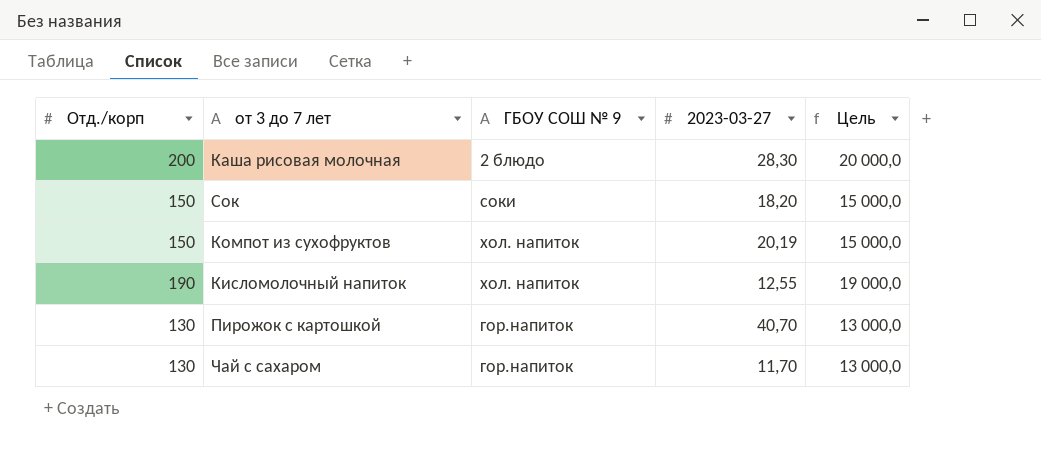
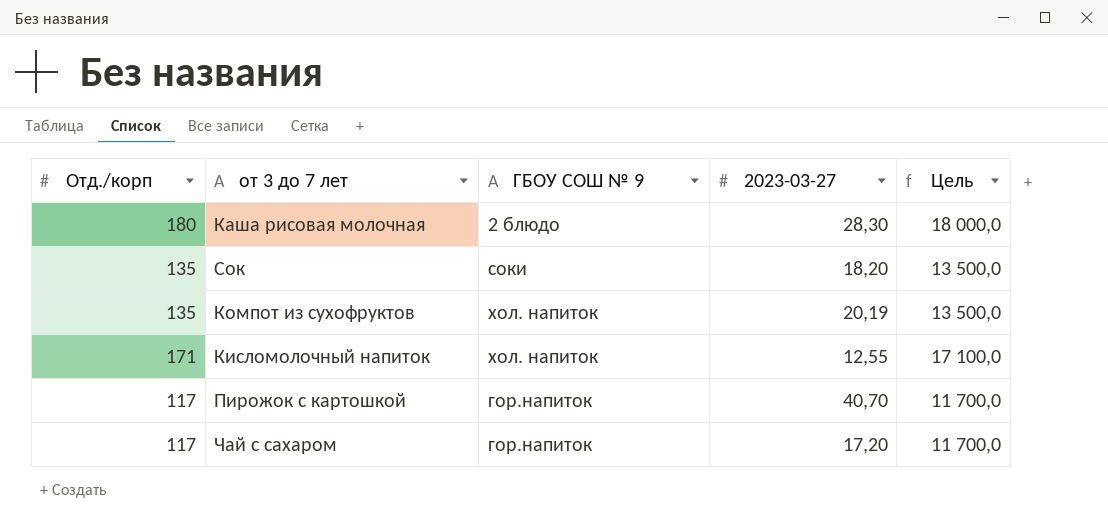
Каша рисовая молочная | Отд./корп: 200 -> 180
Каша рисовая молочная | Цель: 20 000,0 -> 18 000,0
Сок | Отд./корп: 150 -> 135
Сок | Цель: 15 000,0 -> 13 500,0
Компот из сухофруктов | Отд./корп: 150 -> 135
Компот из сухофруктов | Цель: 15 000,0 -> 13 500,0
Кисломолочный напиток | Отд./корп: 190 -> 171
Кисломолочный напиток | Цель: 19 000,0 -> 17 100,0
Пирожок с картошкой | Отд./корп: 130 -> 117
Пирожок с картошкой | Цель: 13 000,0 -> 11 700,0
Чай с сахаром | Отд./корп: 130 -> 117
Чай с сахаром | 2023-03-27: 11,70 -> 17,20
Чай с сахаром | Цель: 13 000,0 -> 11 700,0

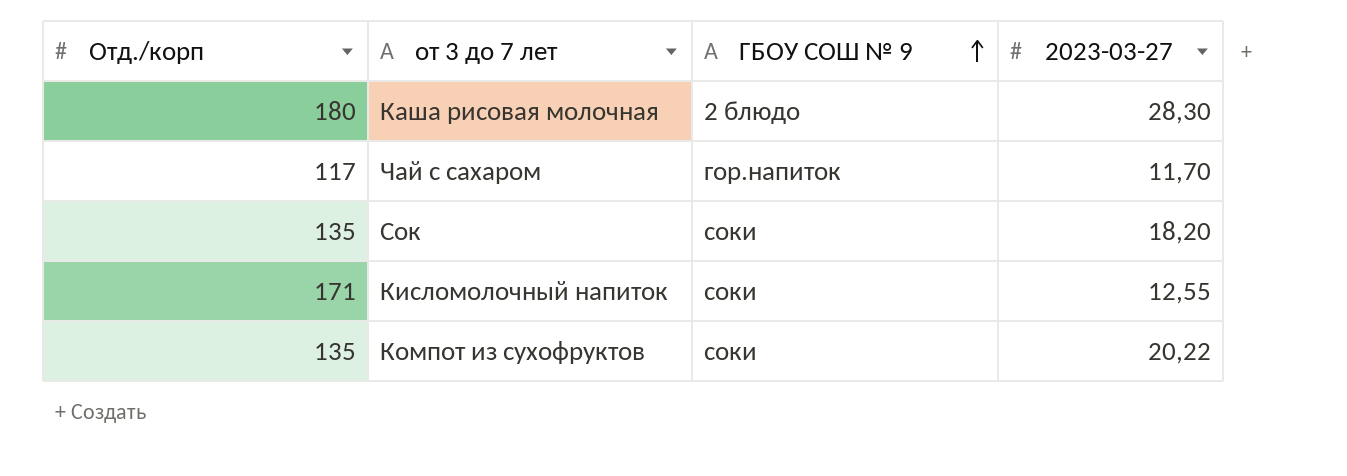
row order: none -> ГБОУ СОШ № 9 ascending
column Цель | formula: [Отд./корп] * 100 -> none
row Пирожок с картошкой: 117 | гор.напиток | 40,70 | 11 700,0 -> none
Чай с сахаром | 2023-03-27: 17,20 -> 11,70
Кисломолочный напиток | ГБОУ СОШ № 9: хол. напиток -> соки
Компот из сухофруктов | ГБОУ СОШ № 9: хол. напиток -> соки
Компот из сухофруктов | 2023-03-27: 20,19 -> 20,22

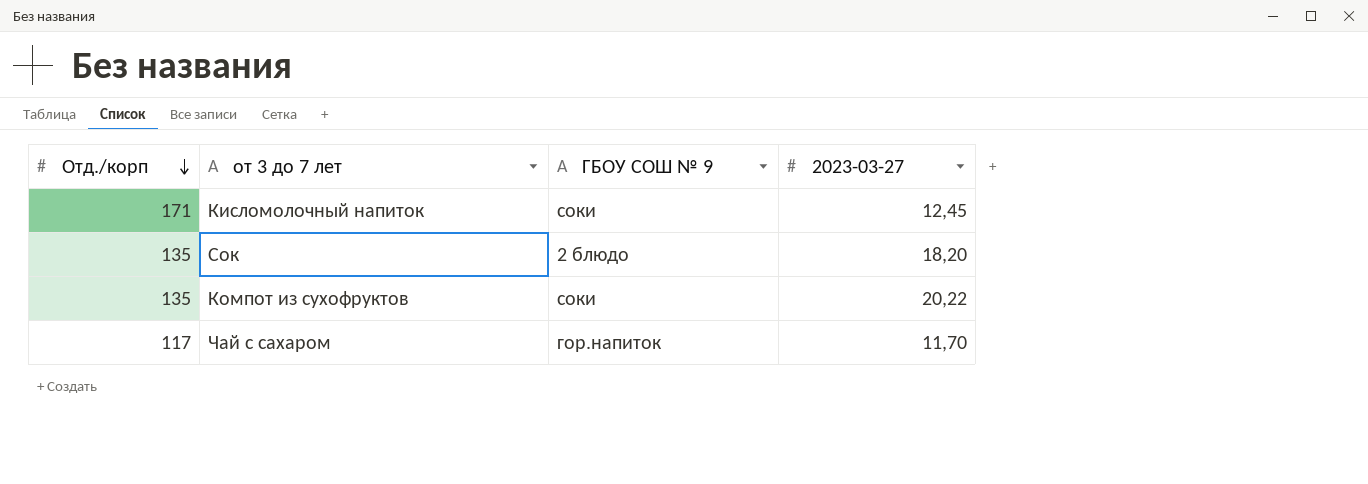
row order: ГБОУ СОШ № 9 ascending -> Отд./корп descending
row Каша рисовая молочная: 180 | 2 блюдо | 28,30 -> none
Кисломолочный напиток | 2023-03-27: 12,55 -> 12,45
Сок | ГБОУ СОШ № 9: соки -> 2 блюдо

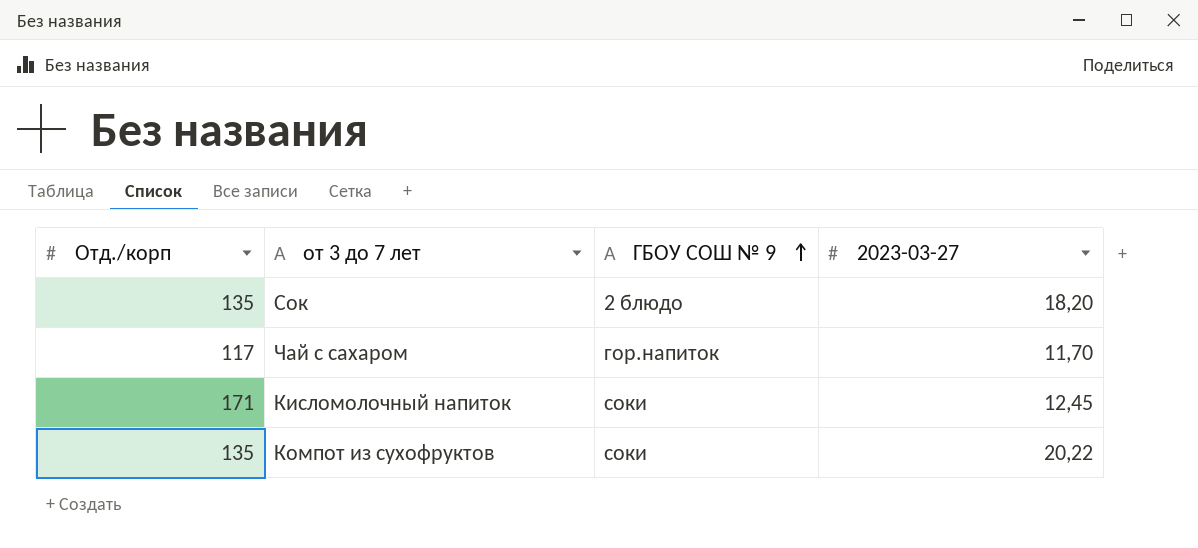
row order: Отд./корп descending -> ГБОУ СОШ № 9 ascending

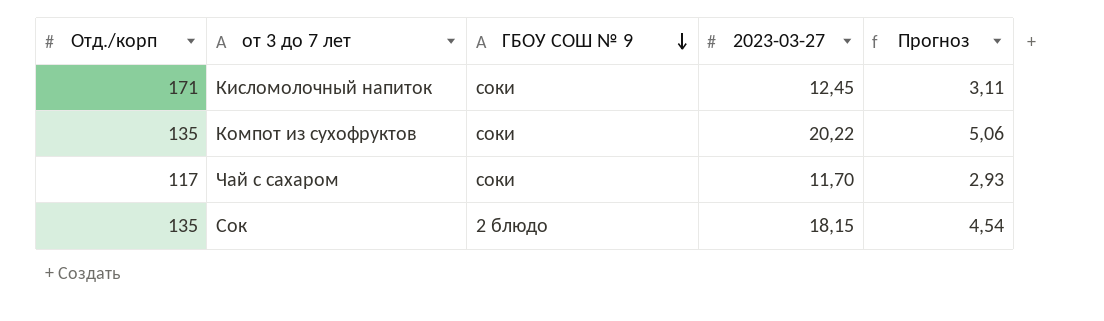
row order: ГБОУ СОШ № 9 ascending -> ГБОУ СОШ № 9 descending
column Прогноз | formula: none -> [2023-03-27] * 0,25
Чай с сахаром | ГБОУ СОШ № 9: гор.напиток -> соки
Сок | 2023-03-27: 18,20 -> 18,15

